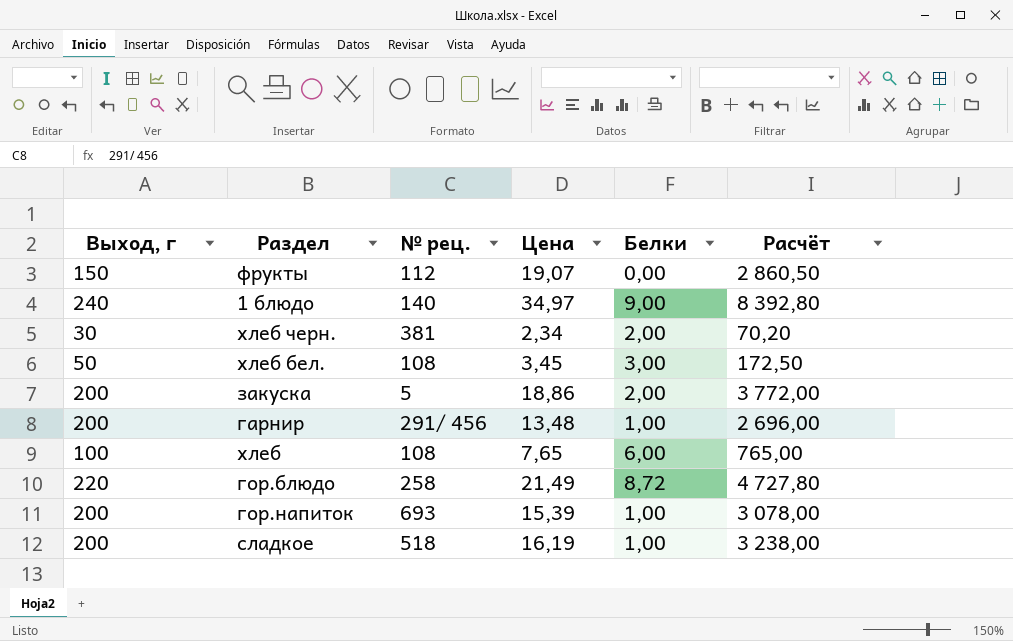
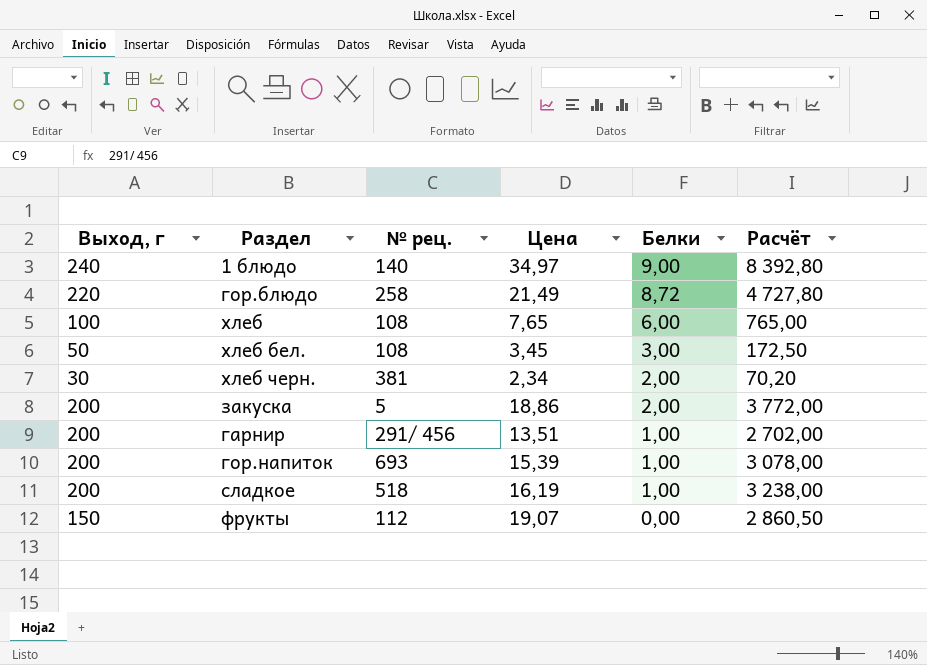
row order: none -> Белки descending
гарнир | Цена: 13,48 -> 13,51
гарнир | Расчёт: 2 696,00 -> 2 702,00

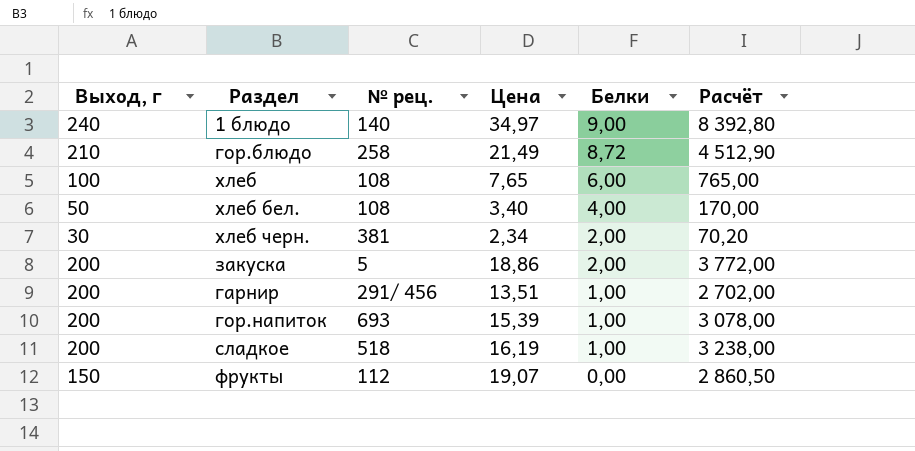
гор.блюдо | Выход, г: 220 -> 210
гор.блюдо | Расчёт: 4 727,80 -> 4 512,90
хлеб бел. | Цена: 3,45 -> 3,40
хлеб бел. | Белки: 3,00 -> 4,00
хлеб бел. | Расчёт: 172,50 -> 170,00

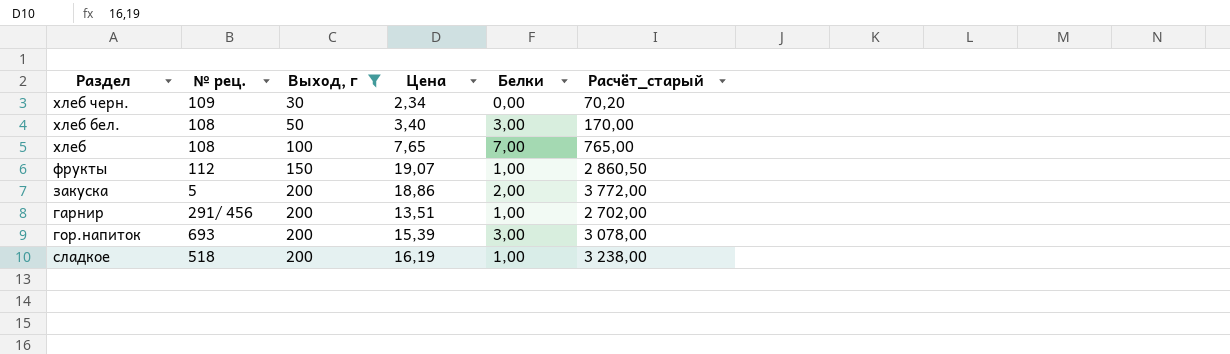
filter: none -> Выход, г <= 200
row order: Белки descending -> Выход, г ascending
column Выход, г | position: 1 -> 3
column name: Расчёт -> Расчёт_старый
хлеб черн. | № рец.: 381 -> 109
хлеб черн. | Белки: 2,00 -> 0,00
хлеб бел. | Белки: 4,00 -> 3,00
хлеб | Белки: 6,00 -> 7,00
фрукты | Белки: 0,00 -> 1,00
гор.напиток | Белки: 1,00 -> 3,00

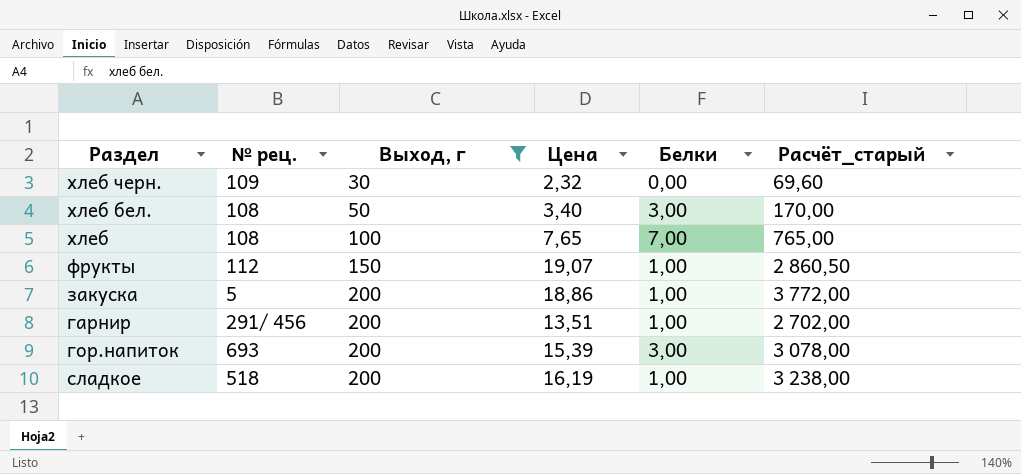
хлеб черн. | Цена: 2,34 -> 2,32
хлеб черн. | Расчёт_старый: 70,20 -> 69,60
закуска | Белки: 2,00 -> 1,00

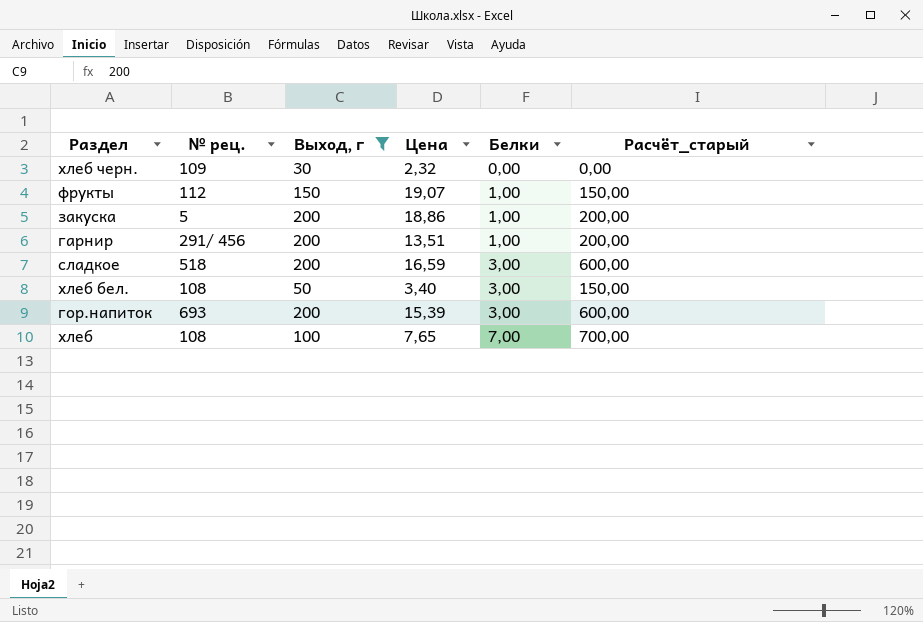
row order: Выход, г ascending -> Белки ascending
column Расчёт_старый | formula: [Выход, г] * [Цена] -> [Выход, г] * [Белки]
сладкое | Цена: 16,19 -> 16,59
сладкое | Белки: 1,00 -> 3,00

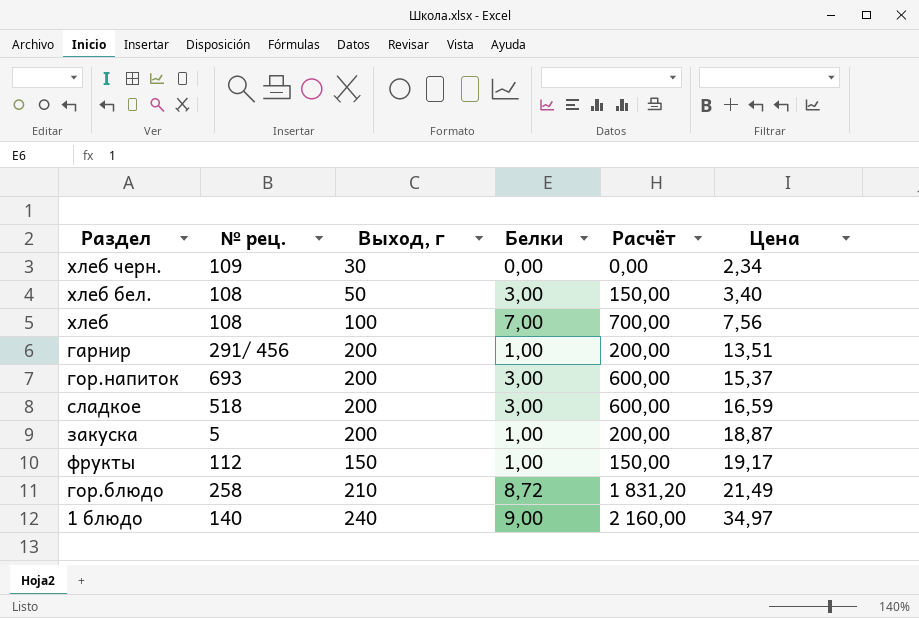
filter: Выход, г <= 200 -> none
row order: Белки ascending -> Цена ascending
column name: Расчёт_старый -> Расчёт
column Цена | position: 4 -> 6
хлеб черн. | Цена: 2,32 -> 2,34
хлеб | Цена: 7,65 -> 7,56
гор.напиток | Цена: 15,39 -> 15,37
закуска | Цена: 18,86 -> 18,87
фрукты | Цена: 19,07 -> 19,17

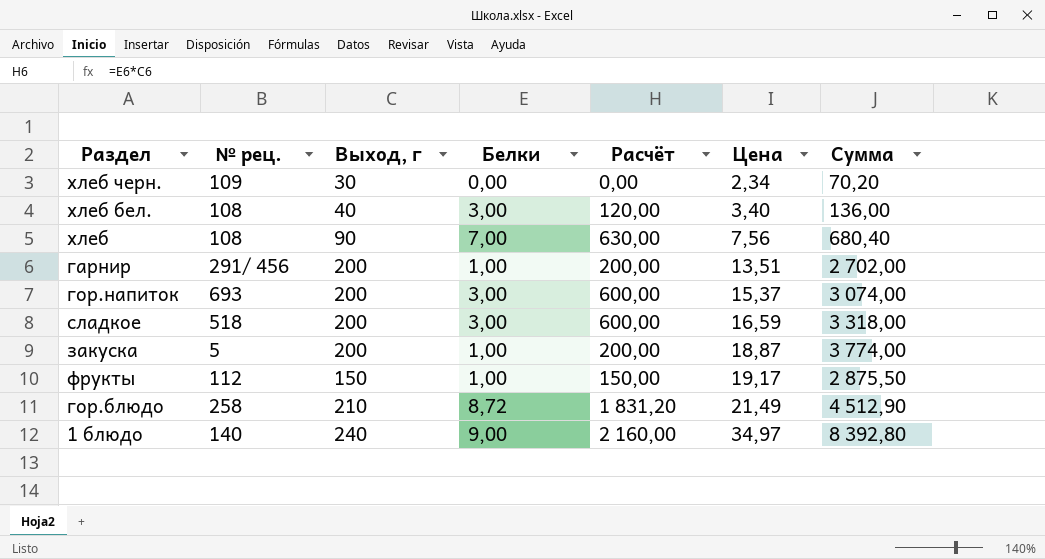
column Сумма | formula: none -> [Выход, г] * [Цена]
хлеб бел. | Выход, г: 50 -> 40
хлеб бел. | Расчёт: 150,00 -> 120,00
хлеб | Выход, г: 100 -> 90
хлеб | Расчёт: 700,00 -> 630,00

